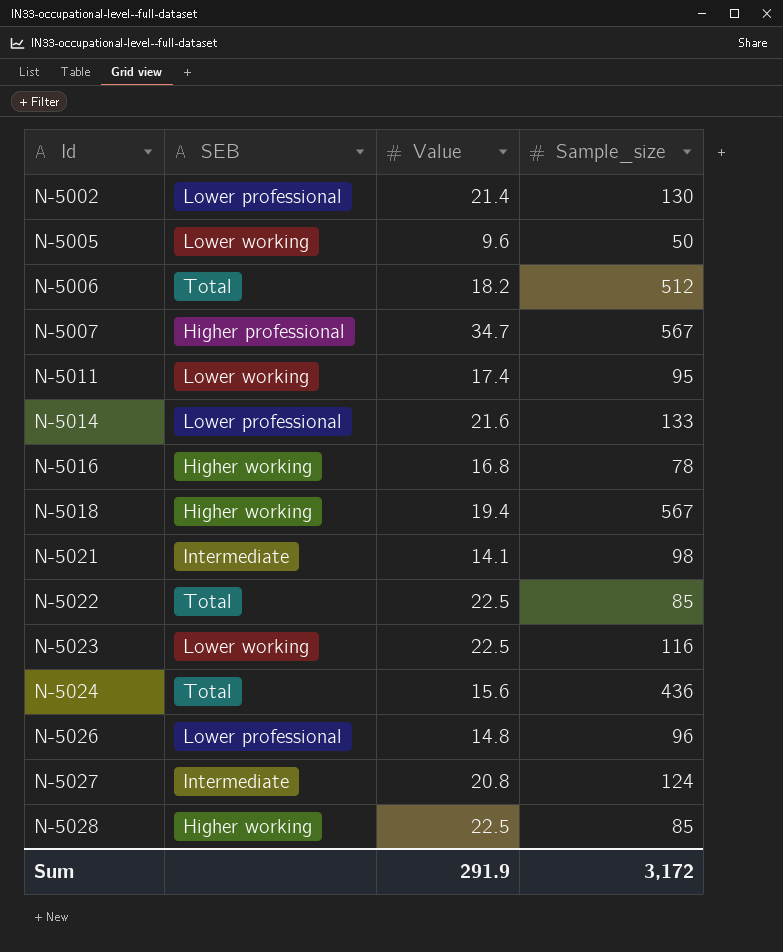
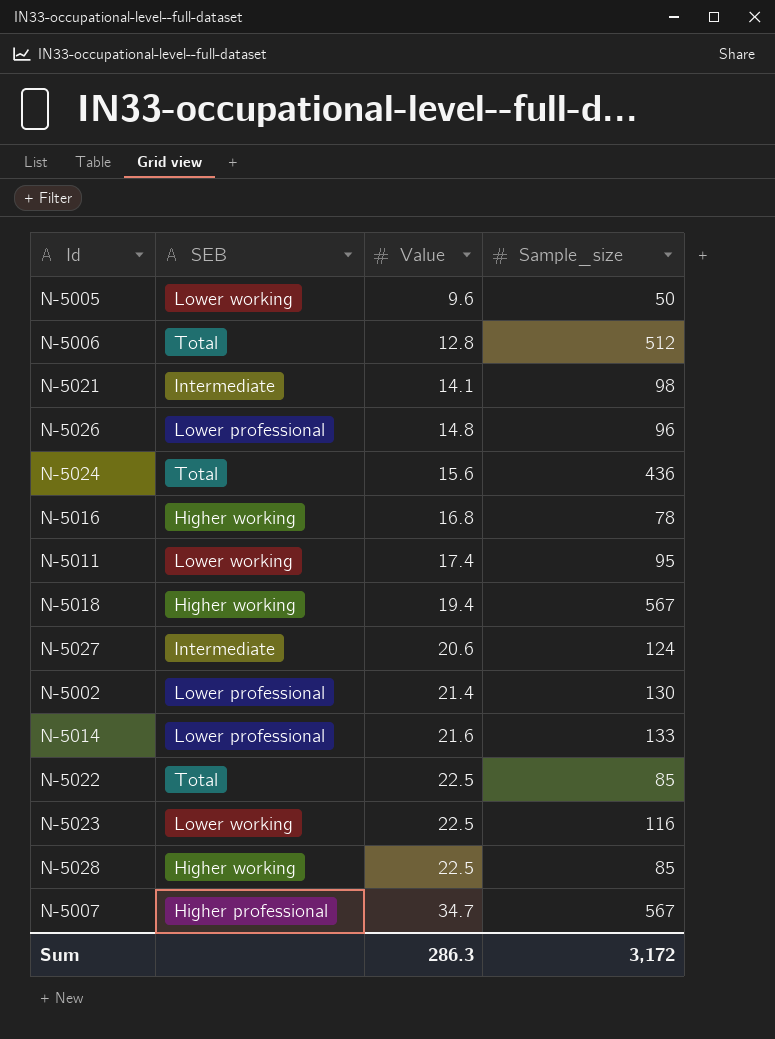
row order: Id ascending -> Value ascending
N-5006 | Value: 18.2 -> 12.8
N-5027 | Value: 20.8 -> 20.6
Sum | Value: 291.9 -> 286.3

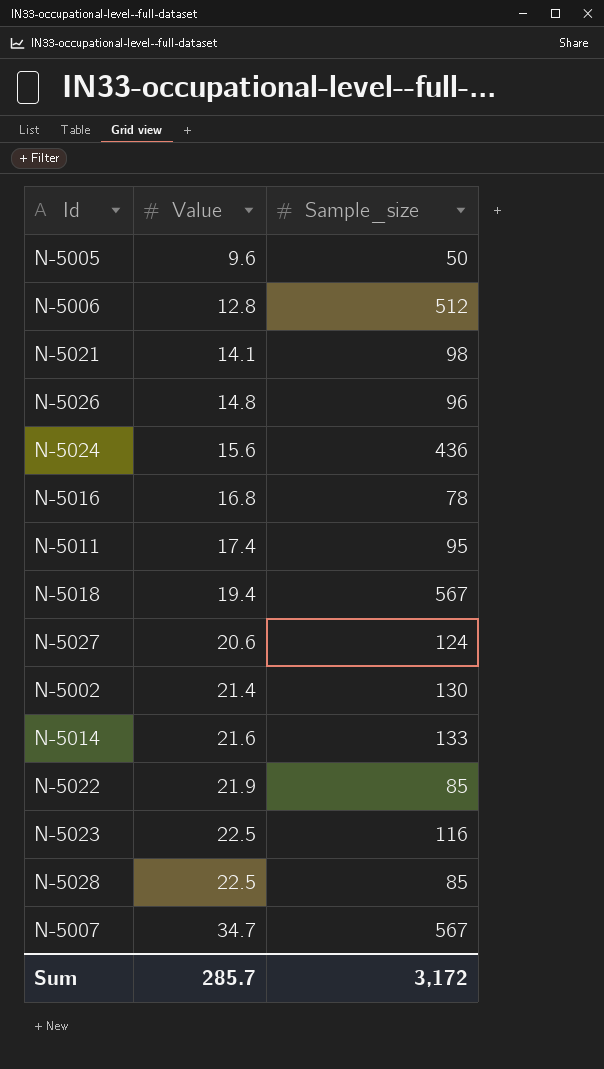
column SEB | position: 2 -> none
N-5022 | Value: 22.5 -> 21.9
Sum | Value: 286.3 -> 285.7

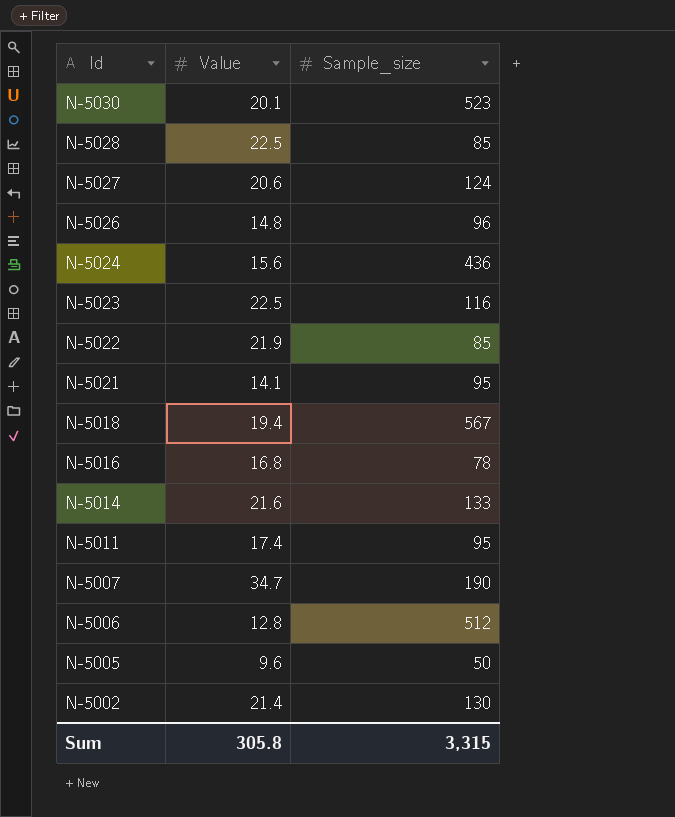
row order: Value ascending -> Id descending
row N-5030: none -> 20.1 | 523
N-5021 | Sample_size: 98 -> 95
N-5007 | Sample_size: 567 -> 190
Sum | Value: 285.7 -> 305.8
Sum | Sample_size: 3,172 -> 3,315

